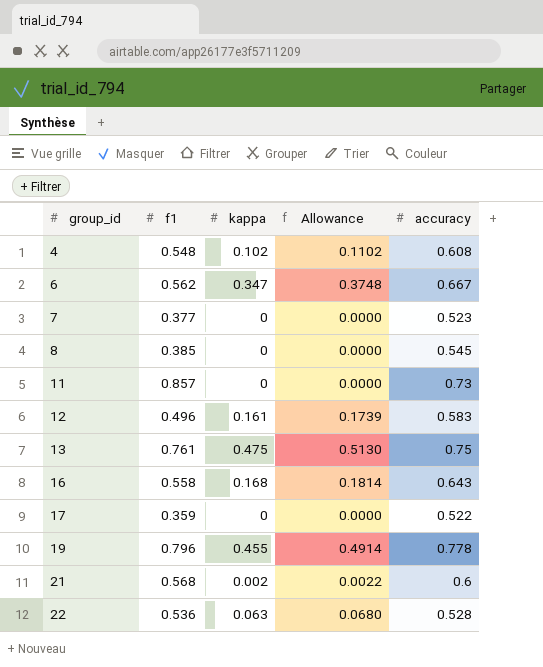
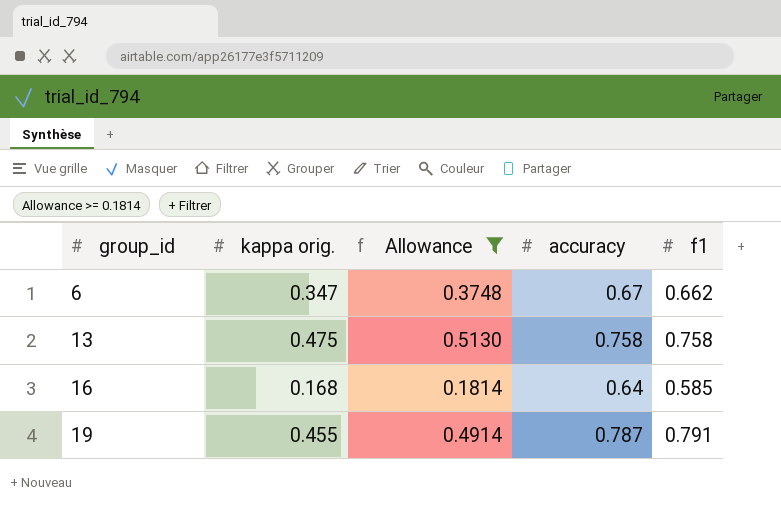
filter: none -> Allowance >= 0.1814
column name: kappa -> kappa orig.
column f1 | position: 2 -> 5
6 | accuracy: 0.667 -> 0.67
6 | f1: 0.562 -> 0.662
13 | accuracy: 0.75 -> 0.758
13 | f1: 0.761 -> 0.758
16 | accuracy: 0.643 -> 0.64
16 | f1: 0.558 -> 0.585
19 | accuracy: 0.778 -> 0.787
19 | f1: 0.796 -> 0.791

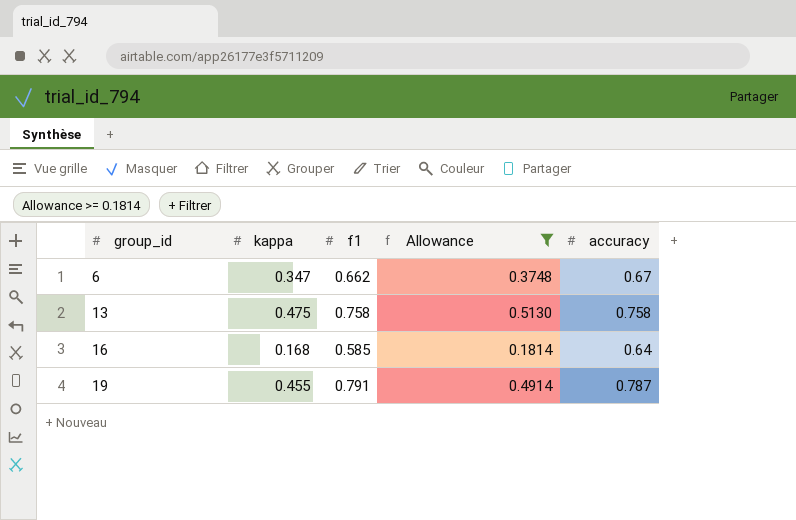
column name: kappa orig. -> kappa
column f1 | position: 5 -> 3

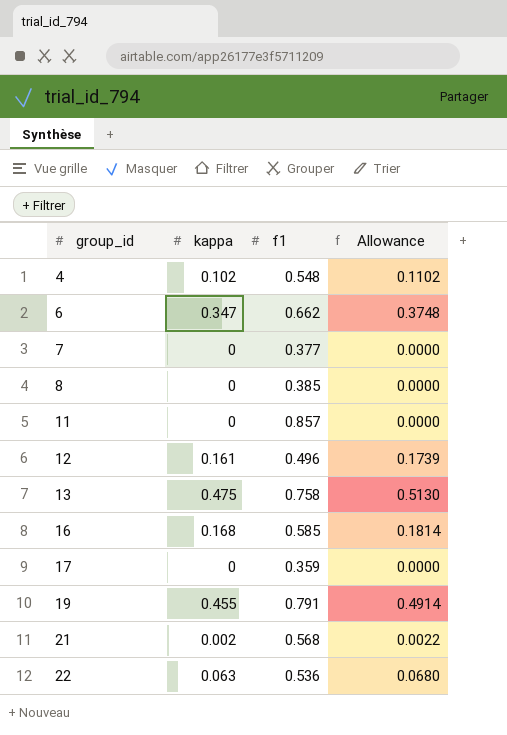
filter: Allowance >= 0.1814 -> none
column accuracy | position: 5 -> none

